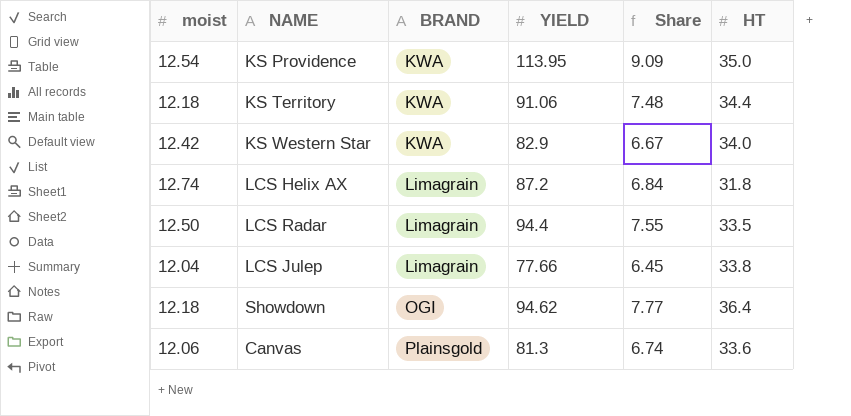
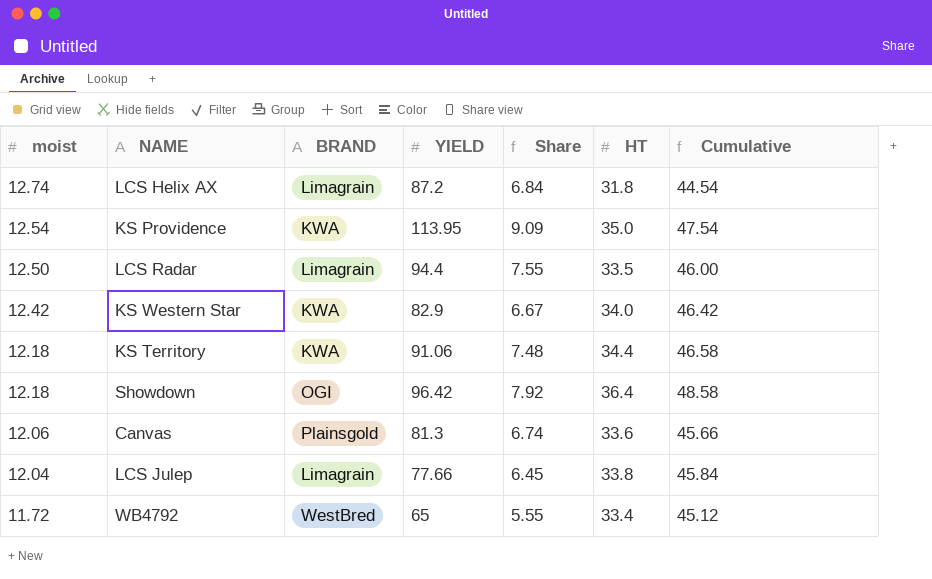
row order: BRAND ascending -> moist descending
column Cumulative | formula: none -> [moist] + [HT]
Showdown | YIELD: 94.62 -> 96.42
Showdown | Share: 7.77 -> 7.92
row WB4792: none -> 11.72 | WestBred | 65 | 5.55 | 33.4 | 45.12

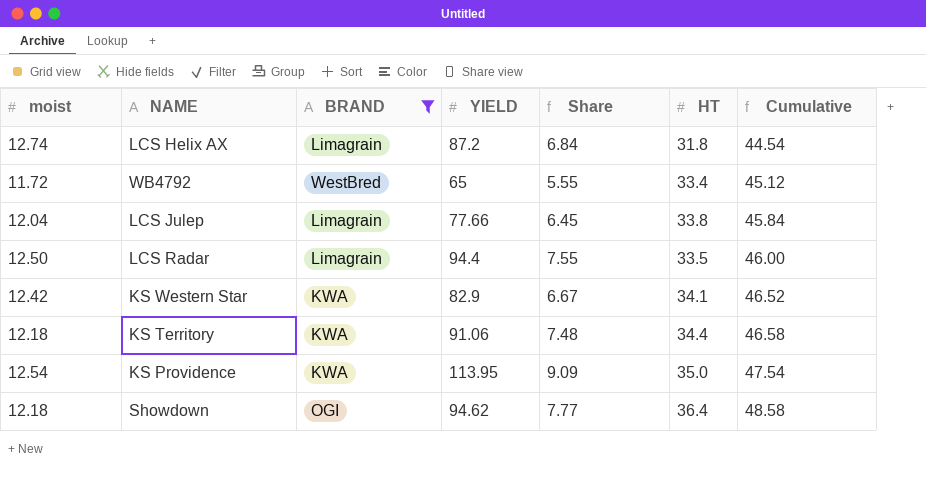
filter: none -> BRAND != Plainsgold
row order: moist descending -> Cumulative ascending
KS Western Star | HT: 34.0 -> 34.1
KS Western Star | Cumulative: 46.42 -> 46.52
Showdown | YIELD: 96.42 -> 94.62
Showdown | Share: 7.92 -> 7.77

